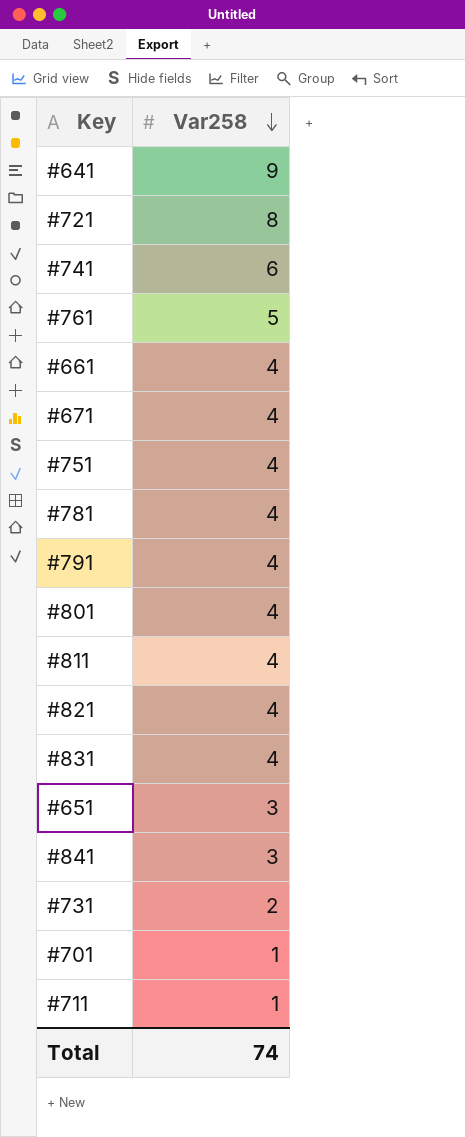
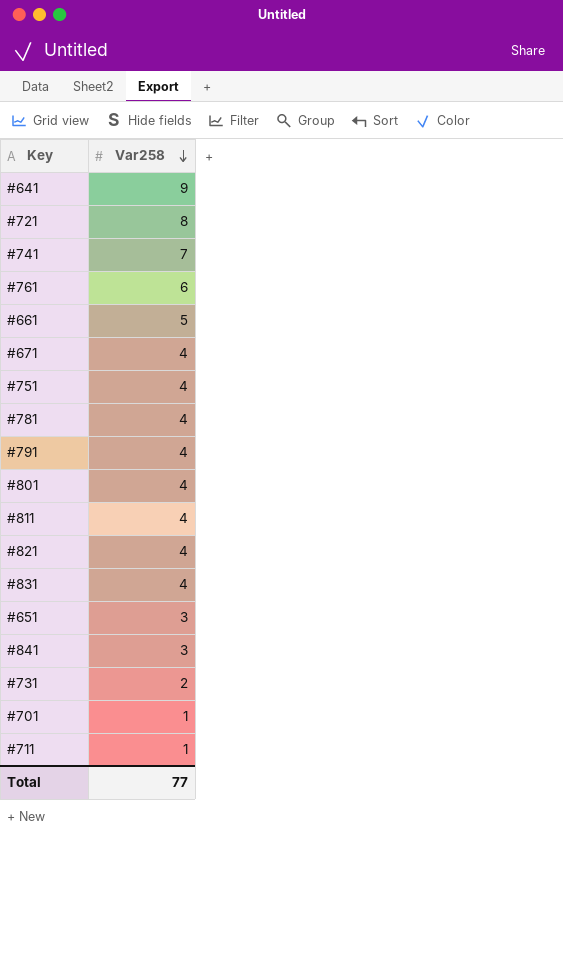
#741 | Var258: 6 -> 7
#761 | Var258: 5 -> 6
#661 | Var258: 4 -> 5
Total | Var258: 74 -> 77

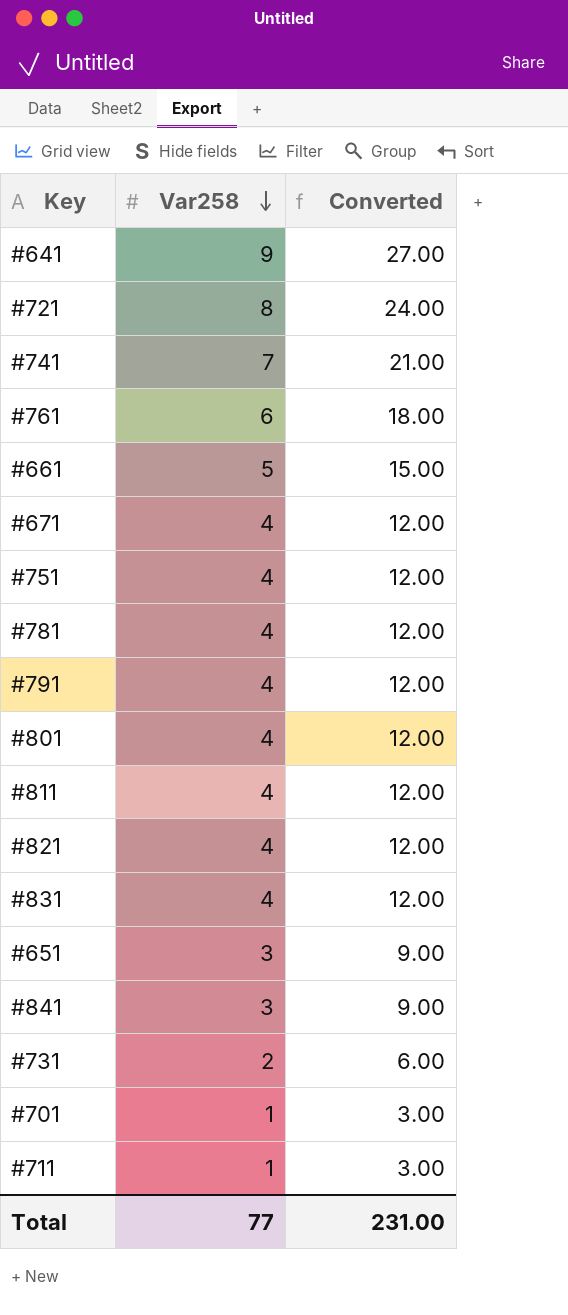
column Converted | formula: none -> [Var258] * 3

